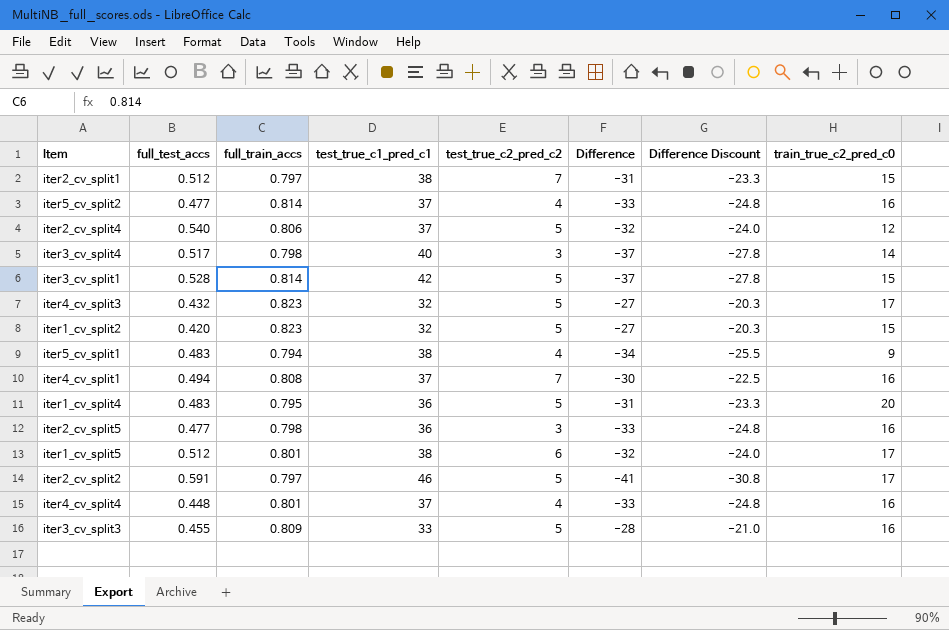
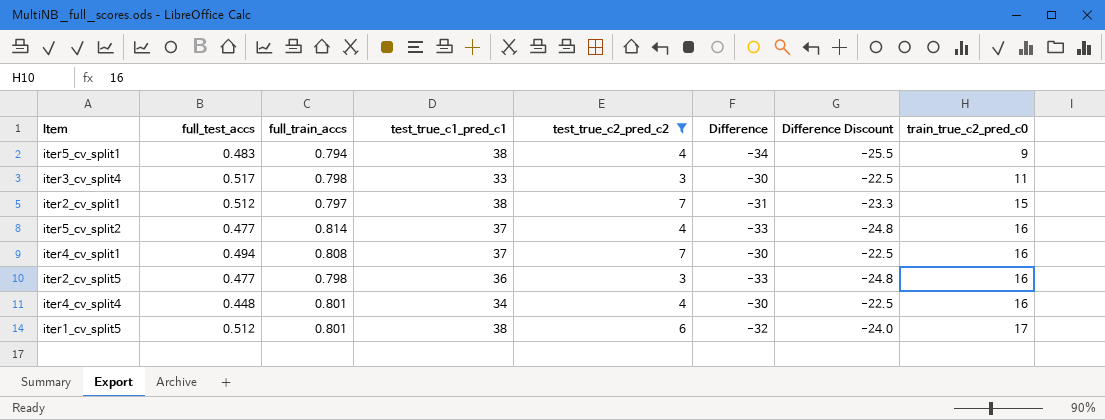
filter: none -> test_true_c2_pred_c2 != 5
row order: none -> train_true_c2_pred_c0 ascending
iter3_cv_split4 | test_true_c1_pred_c1: 40 -> 33
iter3_cv_split4 | Difference: -37 -> -30
iter3_cv_split4 | Difference Discount: -27.8 -> -22.5
iter3_cv_split4 | train_true_c2_pred_c0: 14 -> 11
iter4_cv_split4 | test_true_c1_pred_c1: 37 -> 34
iter4_cv_split4 | Difference: -33 -> -30
iter4_cv_split4 | Difference Discount: -24.8 -> -22.5

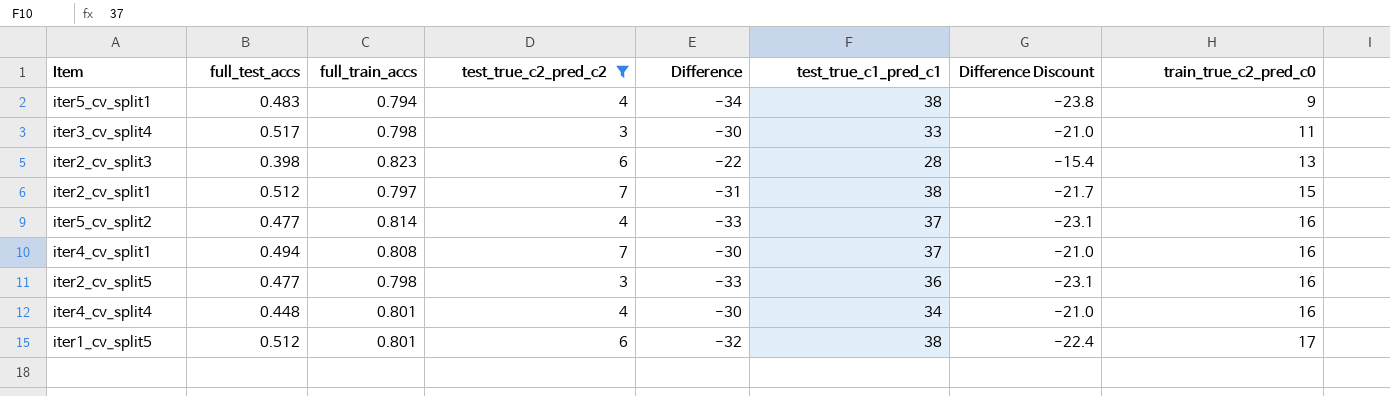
column test_true_c1_pred_c1 | position: 4 -> 6
column Difference Discount | formula: [Difference] * 0.75 -> [Difference] * 0.7
row iter2_cv_split3: none -> 0.398 | 0.823 | 6 | -22 | 28 | -15.4 | 13

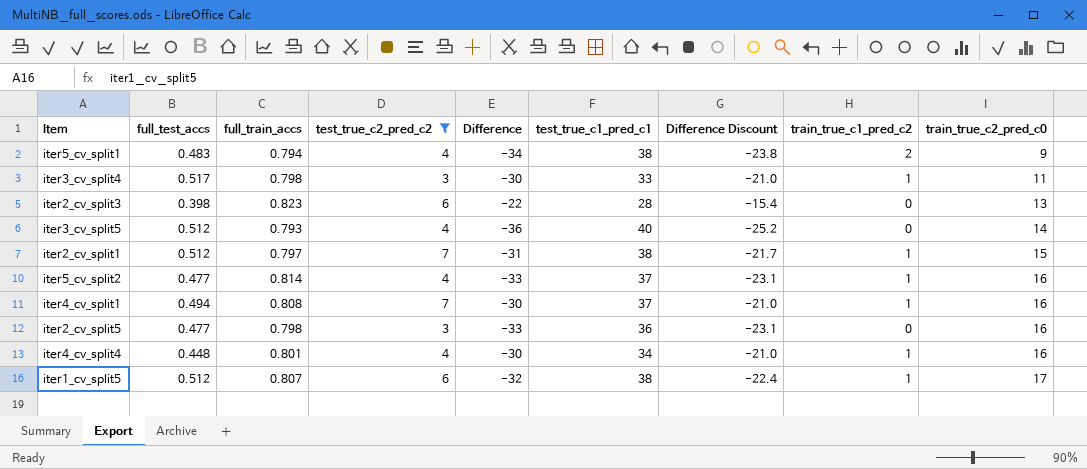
column train_true_c1_pred_c2 | position: none -> 8
row iter3_cv_split5: none -> 0.512 | 0.793 | 4 | -36 | 40 | -25.2 | 0 | 14
iter1_cv_split5 | full_train_accs: 0.801 -> 0.807

